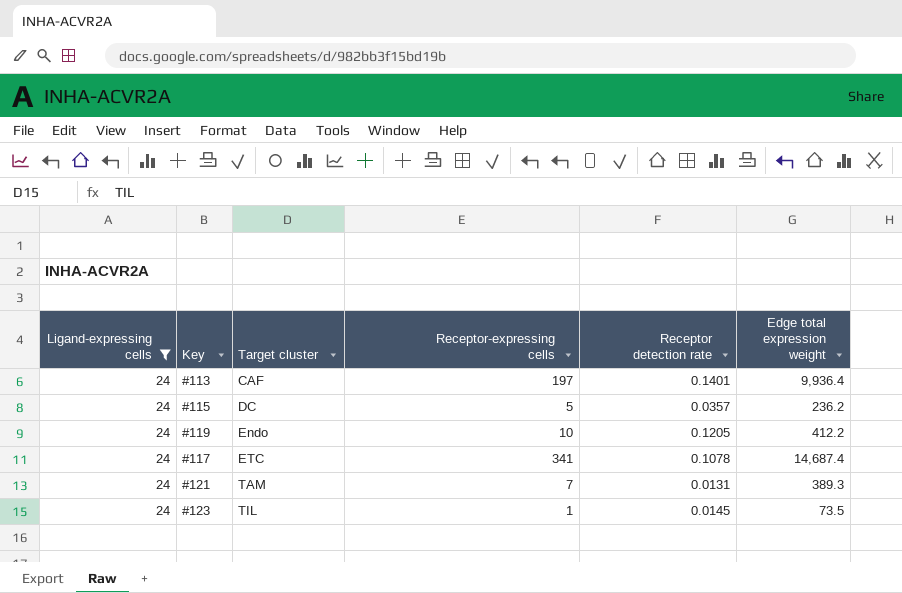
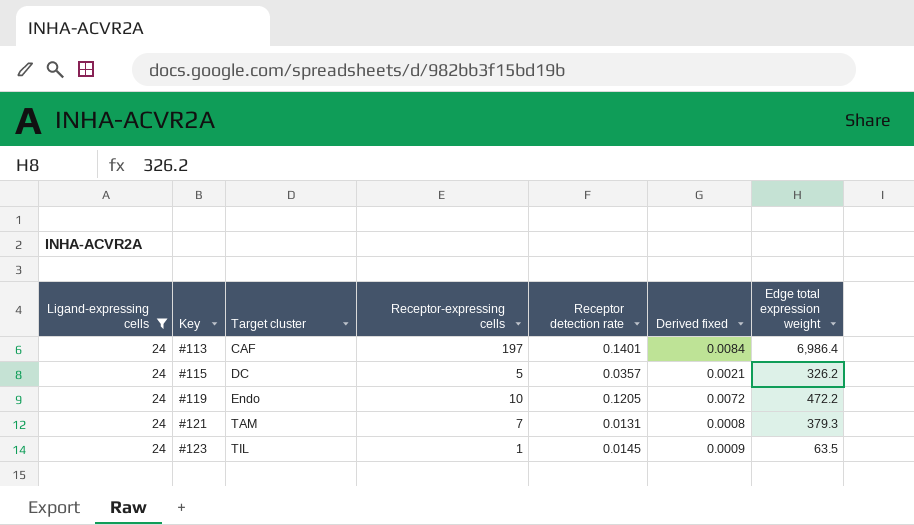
column Derived fixed | formula: none -> [Receptor detection rate] * 0.06
row #117: 24 | ETC | 341 | 0.1078 | 14,687.4 -> none
#113 | Edge total expression weight: 9,936.4 -> 6,986.4
#115 | Edge total expression weight: 236.2 -> 326.2
#119 | Edge total expression weight: 412.2 -> 472.2
#121 | Edge total expression weight: 389.3 -> 379.3
#123 | Edge total expression weight: 73.5 -> 63.5

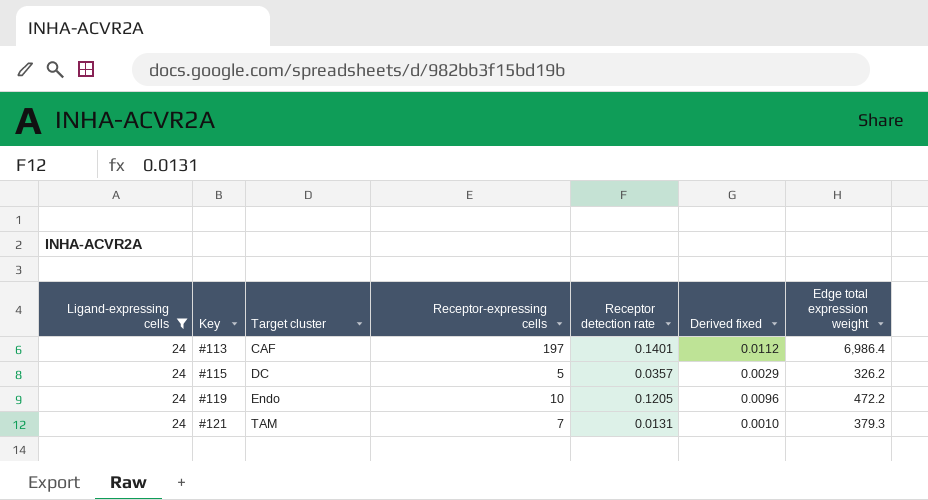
column Derived fixed | formula: [Receptor detection rate] * 0.06 -> [Receptor detection rate] * 0.08
row #123: 24 | TIL | 1 | 0.0145 | 0.0009 | 63.5 -> none

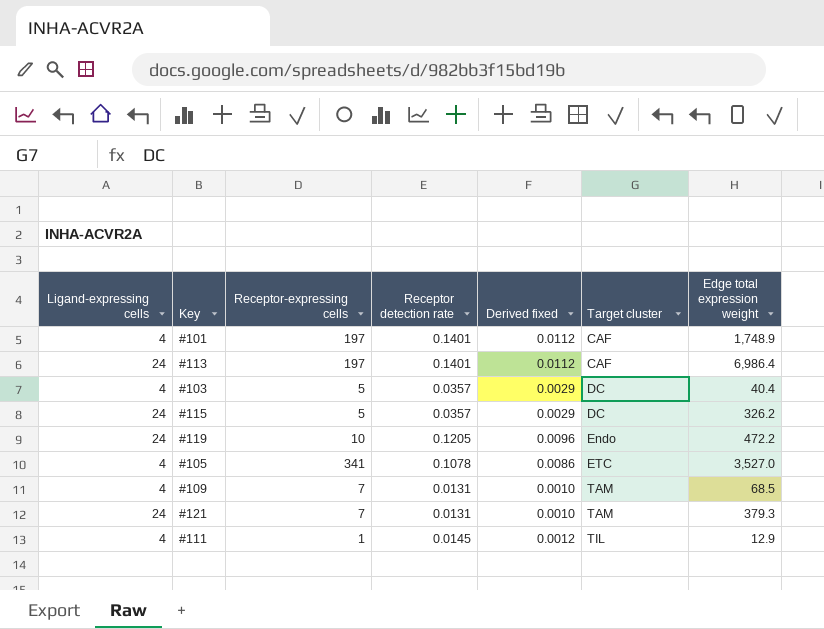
filter: Ligand-expressing cells = 24 -> none
column Target cluster | position: 3 -> 6

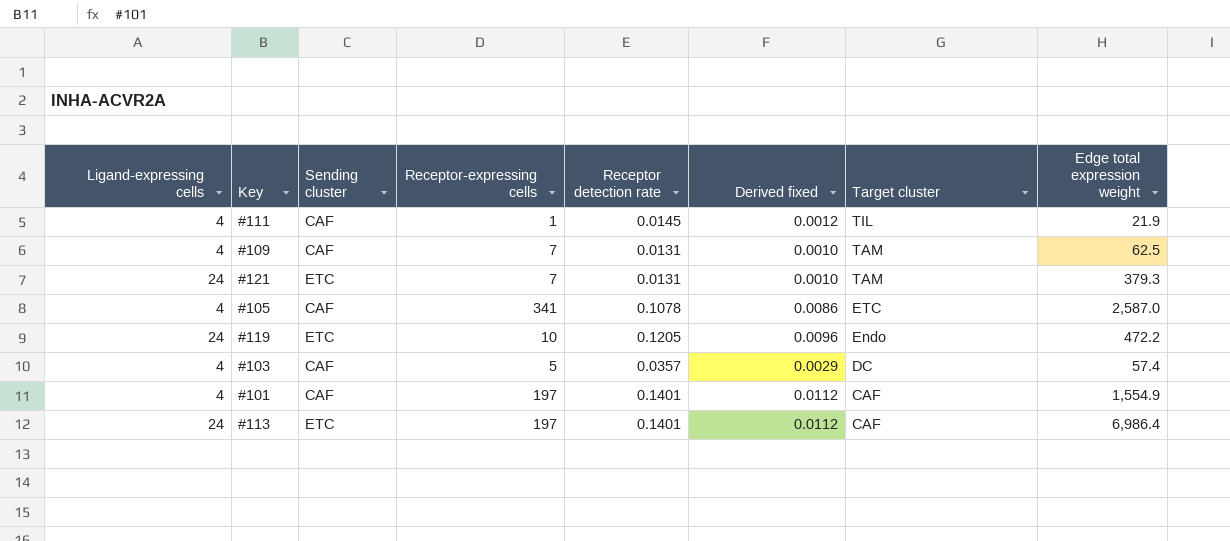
row order: Target cluster ascending -> Target cluster descending
column Sending cluster | position: none -> 3
row #115: 24 | 5 | 0.0357 | 0.0029 | DC | 326.2 -> none
#111 | Edge total expression weight: 12.9 -> 21.9
#109 | Edge total expression weight: 68.5 -> 62.5
#105 | Edge total expression weight: 3,527.0 -> 2,587.0
#103 | Edge total expression weight: 40.4 -> 57.4
#101 | Edge total expression weight: 1,748.9 -> 1,554.9

